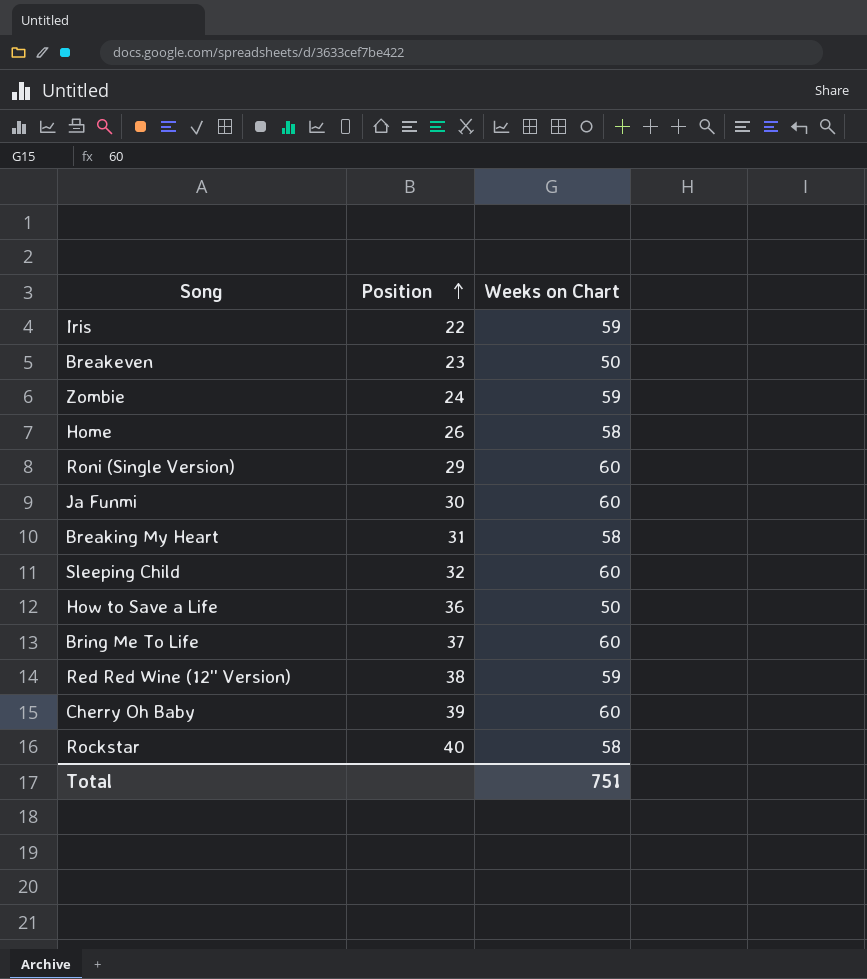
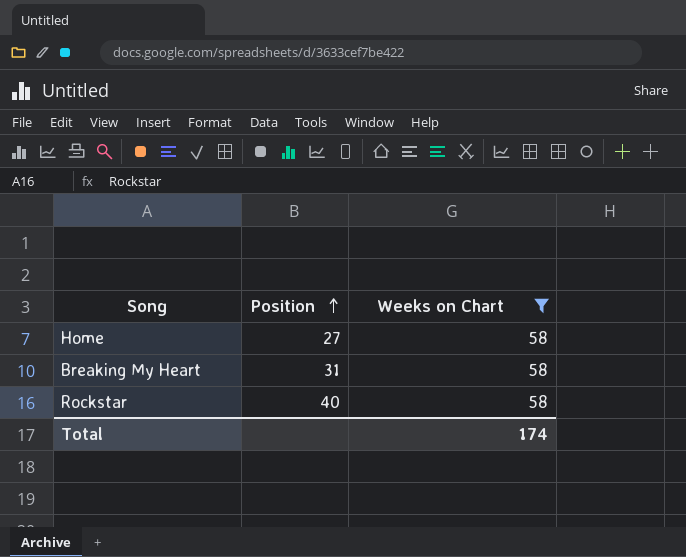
filter: none -> Weeks on Chart = 58
Home | Position: 26 -> 27
Total | Weeks on Chart: 751 -> 174

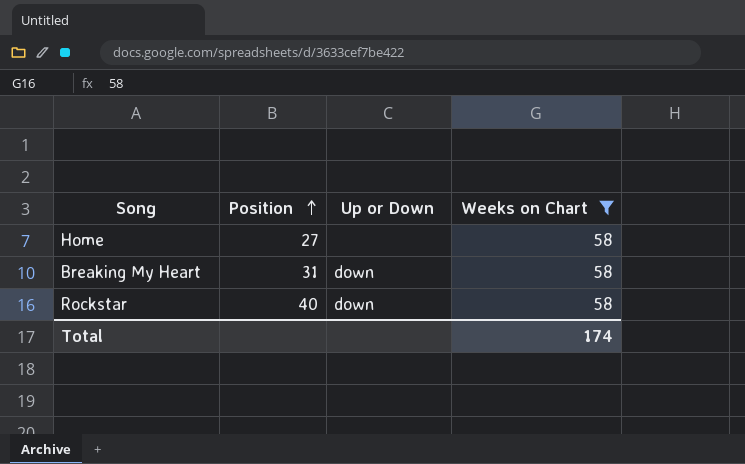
column Up or Down | position: none -> 3

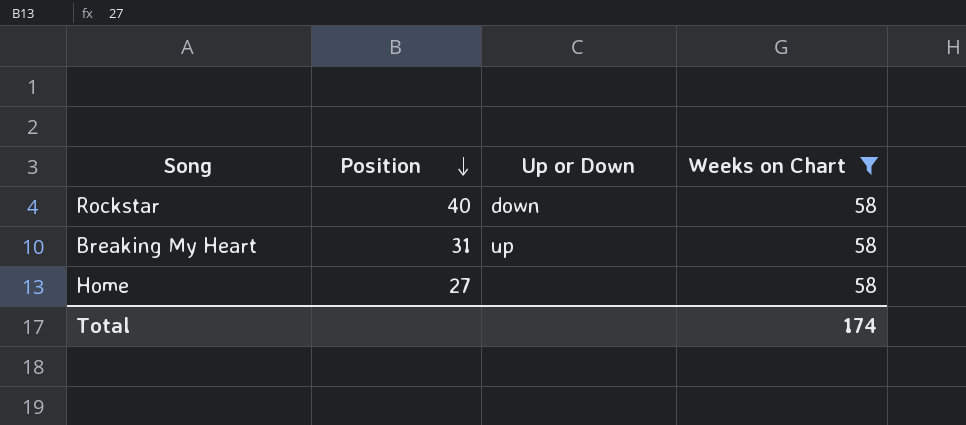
row order: Position ascending -> Position descending
Breaking My Heart | Up or Down: down -> up

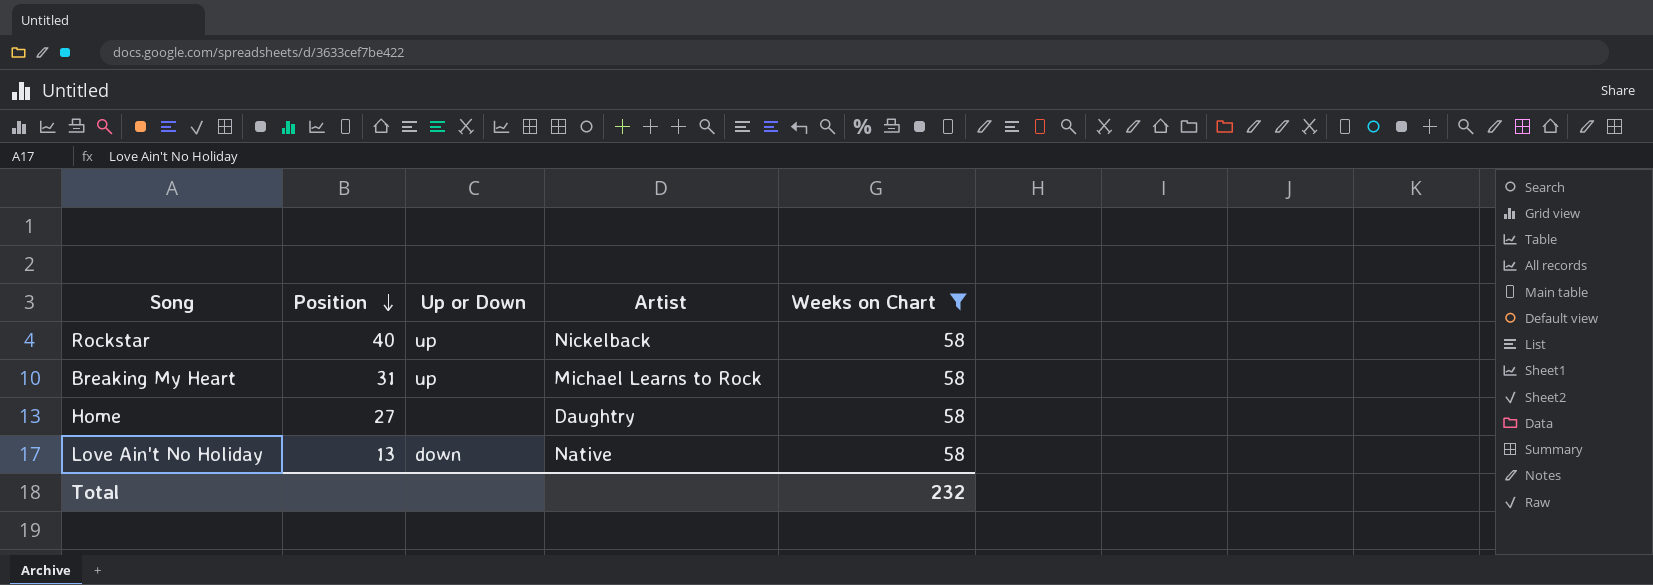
column Artist | position: none -> 4
Rockstar | Up or Down: down -> up
row Love Ain't No Holiday: none -> 13 | down | Native | 58
Total | Weeks on Chart: 174 -> 232

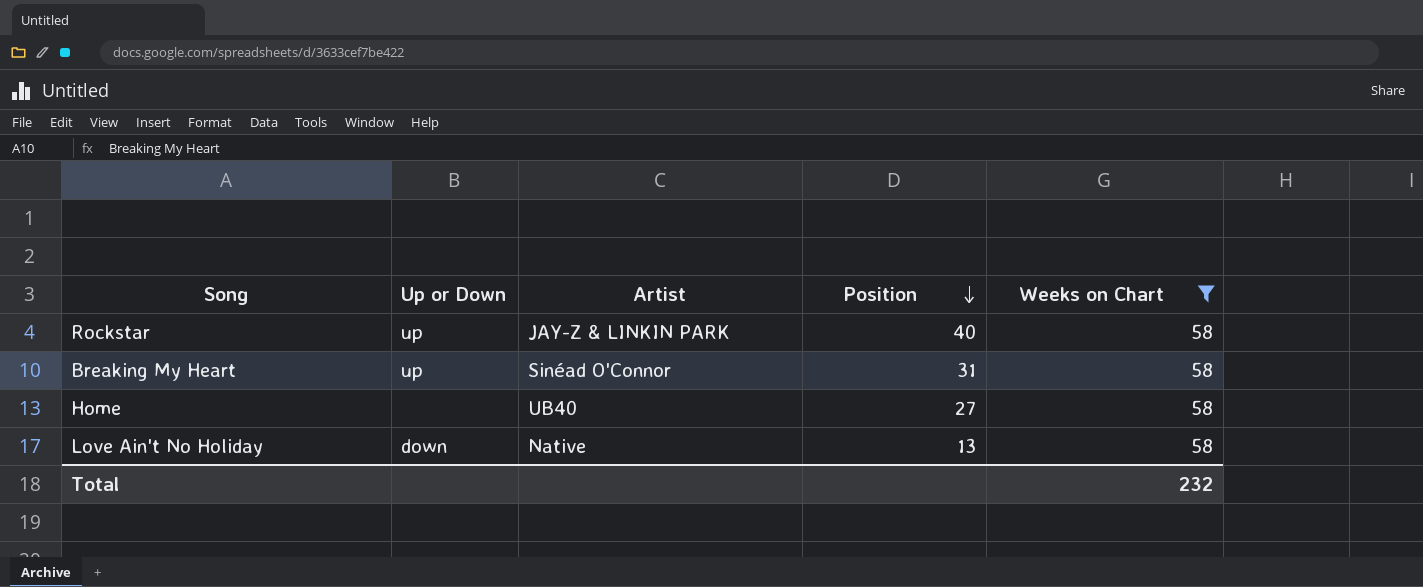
column Position | position: 2 -> 4
Rockstar | Artist: Nickelback -> JAY-Z & LINKIN PARK
Breaking My Heart | Artist: Michael Learns to Rock -> Sinéad O'Connor
Home | Artist: Daughtry -> UB40

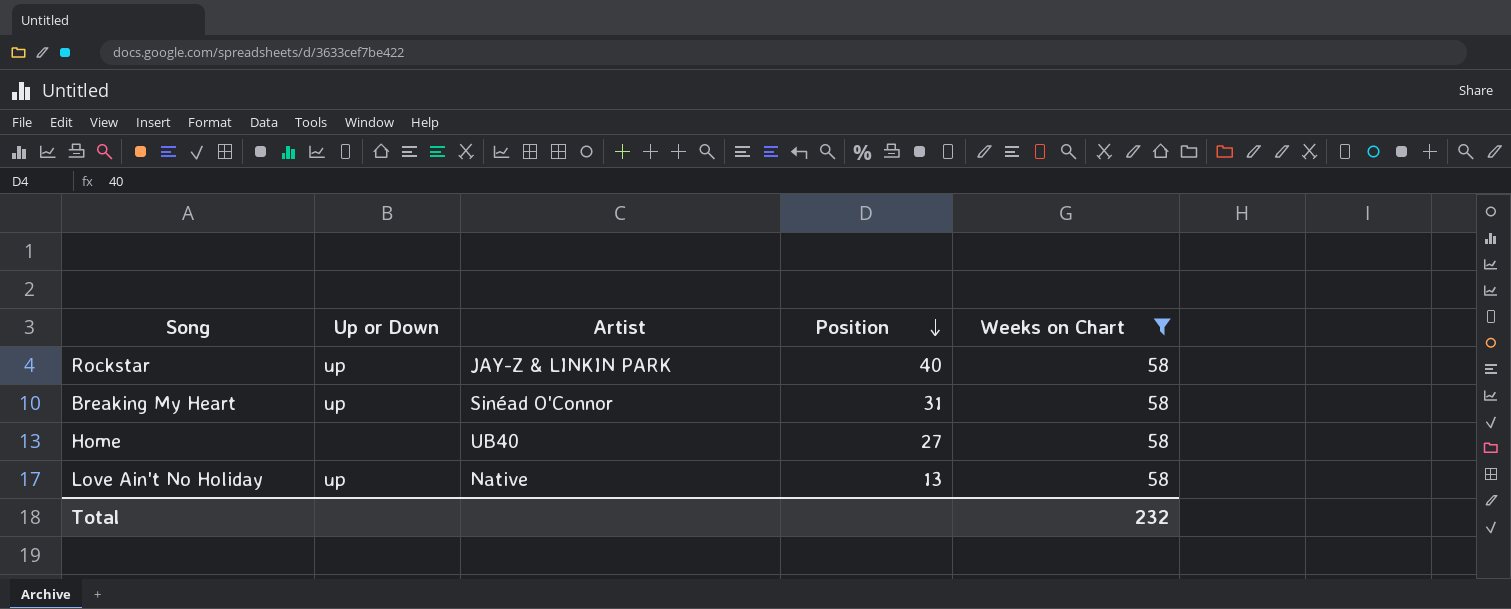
Love Ain't No Holiday | Up or Down: down -> up

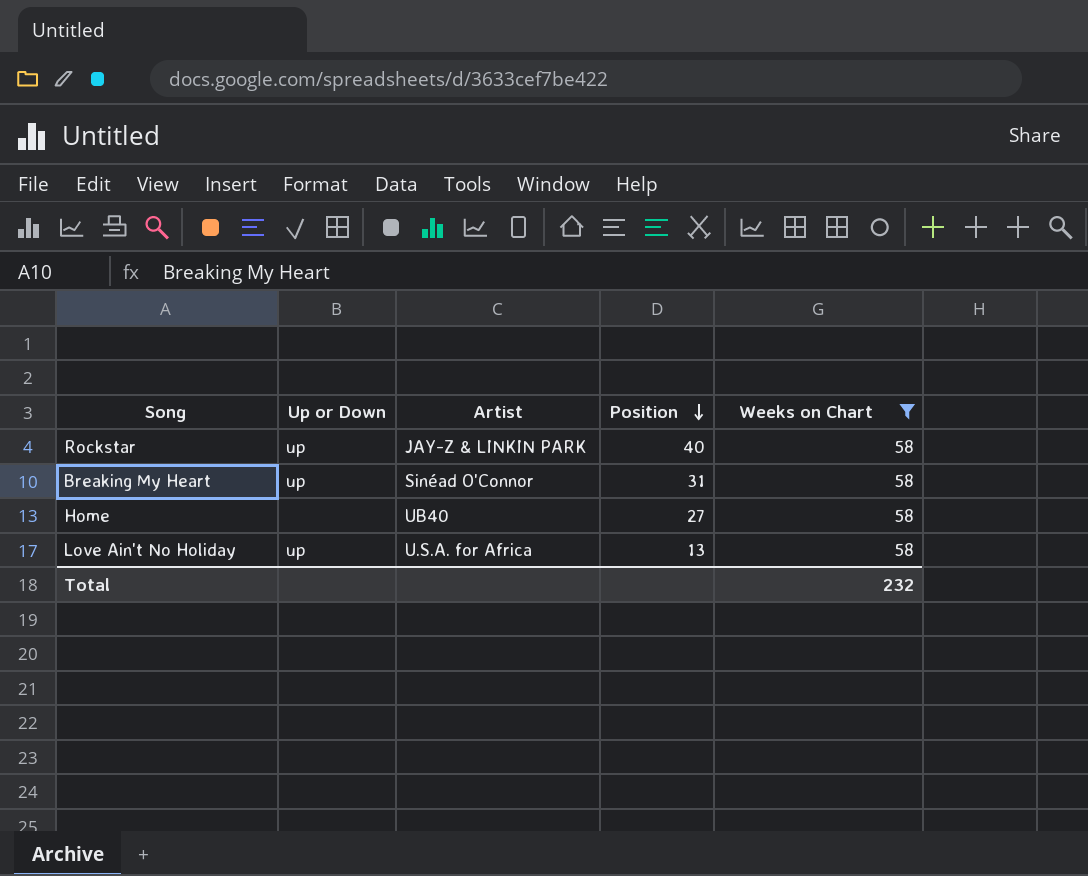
Love Ain't No Holiday | Artist: Native -> U.S.A. for Africa

